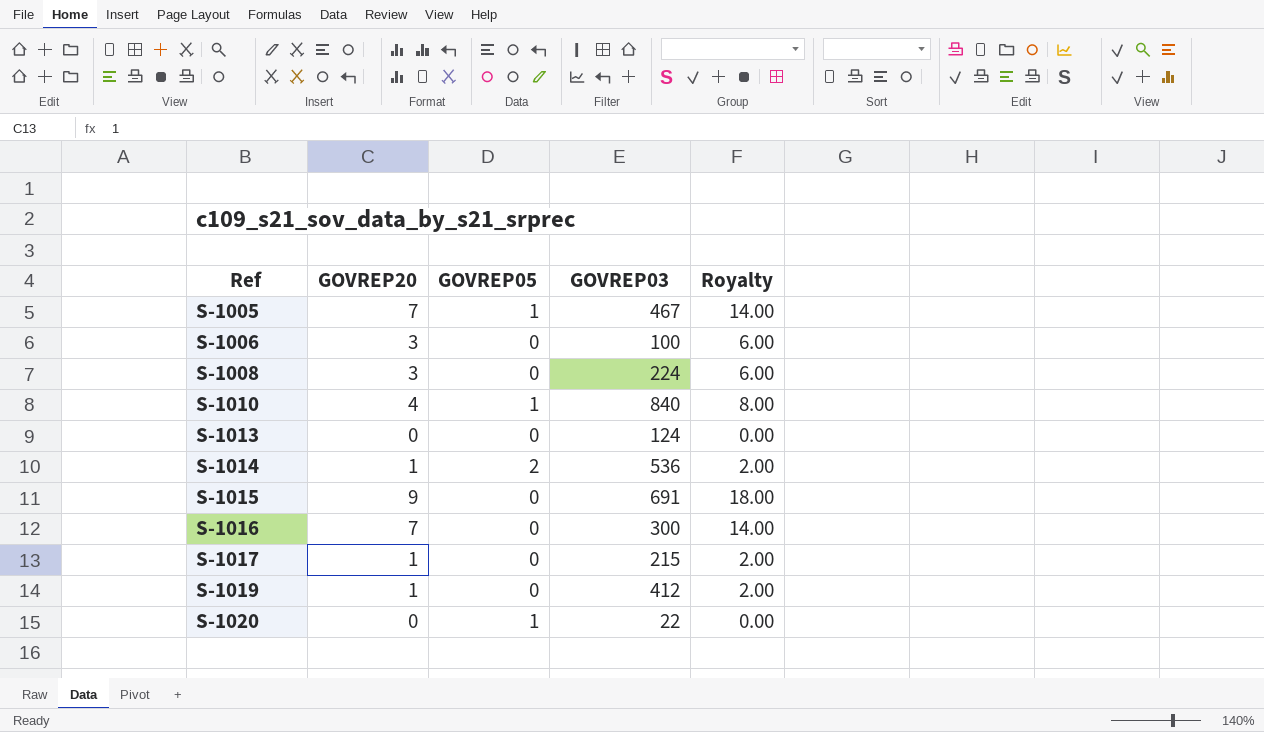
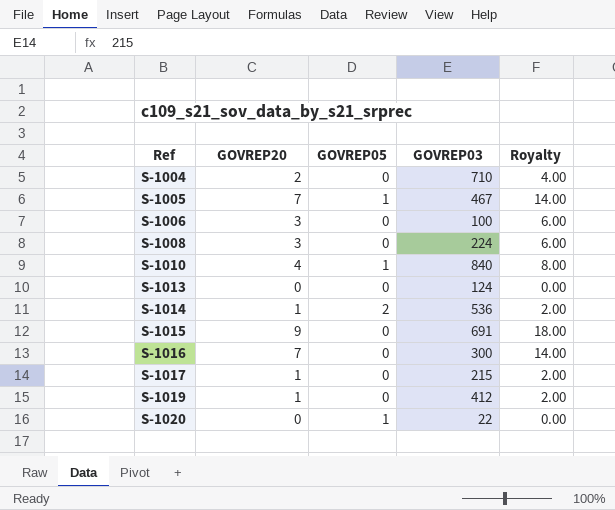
row S-1004: none -> 2 | 0 | 710 | 4.00

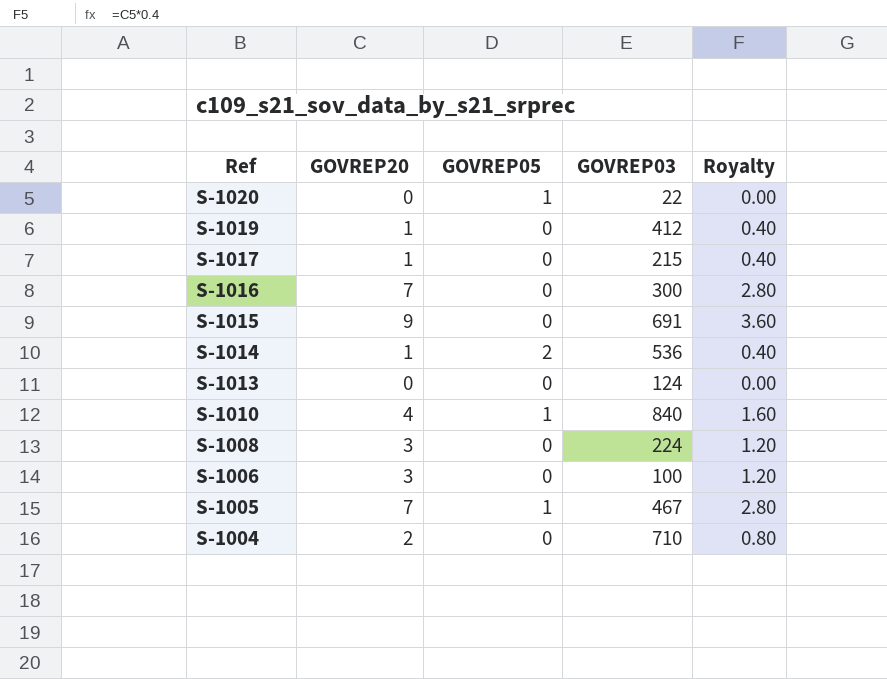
row order: Ref ascending -> Ref descending
column Royalty | formula: [GOVREP20] * 2 -> [GOVREP20] * 0.4

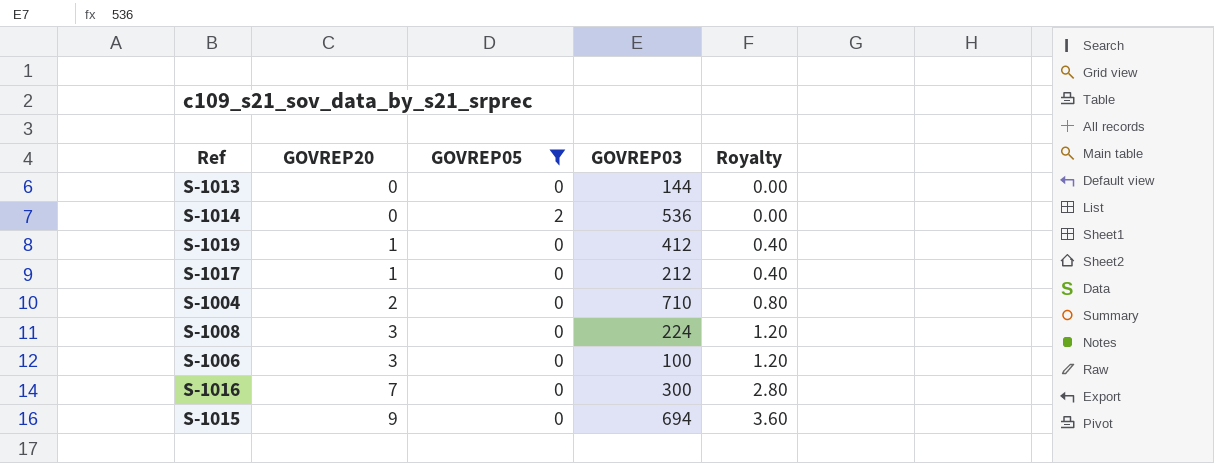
filter: none -> GOVREP05 != 1
row order: Ref descending -> GOVREP20 ascending
S-1013 | GOVREP03: 124 -> 144
S-1014 | GOVREP20: 1 -> 0
S-1014 | Royalty: 0.40 -> 0.00
S-1017 | GOVREP03: 215 -> 212
S-1015 | GOVREP03: 691 -> 694

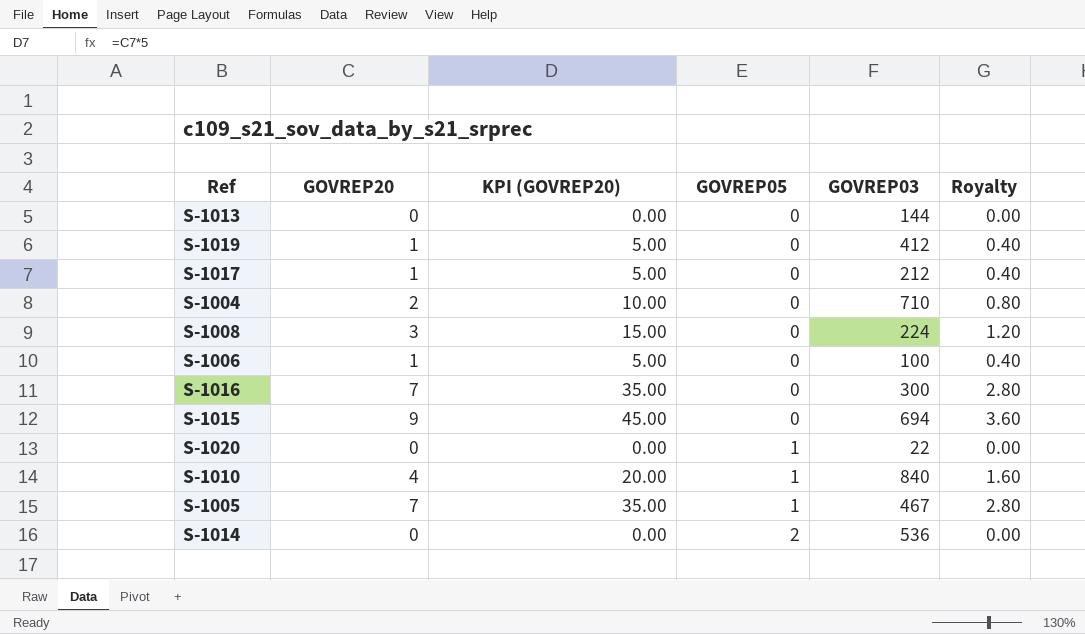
filter: GOVREP05 != 1 -> none
row order: GOVREP20 ascending -> GOVREP05 ascending
column KPI (GOVREP20) | formula: none -> [GOVREP20] * 5
S-1006 | GOVREP20: 3 -> 1
S-1006 | Royalty: 1.20 -> 0.40

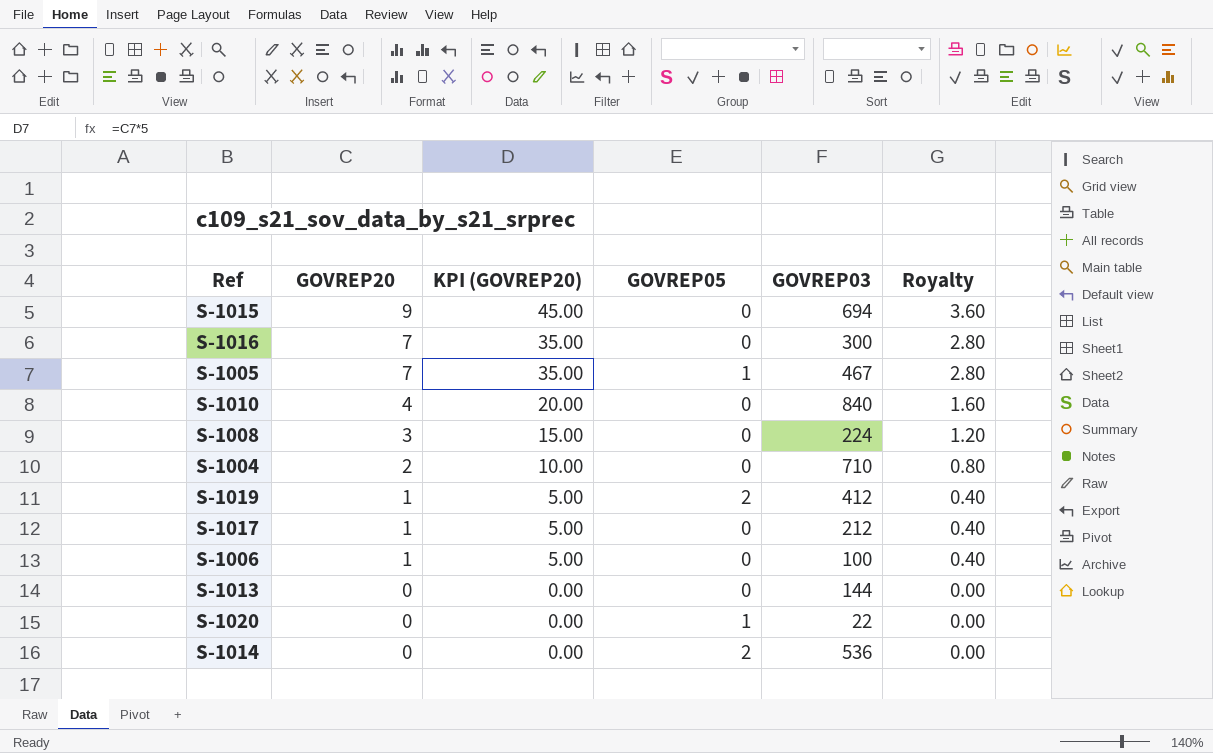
row order: GOVREP05 ascending -> GOVREP20 descending
S-1010 | GOVREP05: 1 -> 0
S-1019 | GOVREP05: 0 -> 2

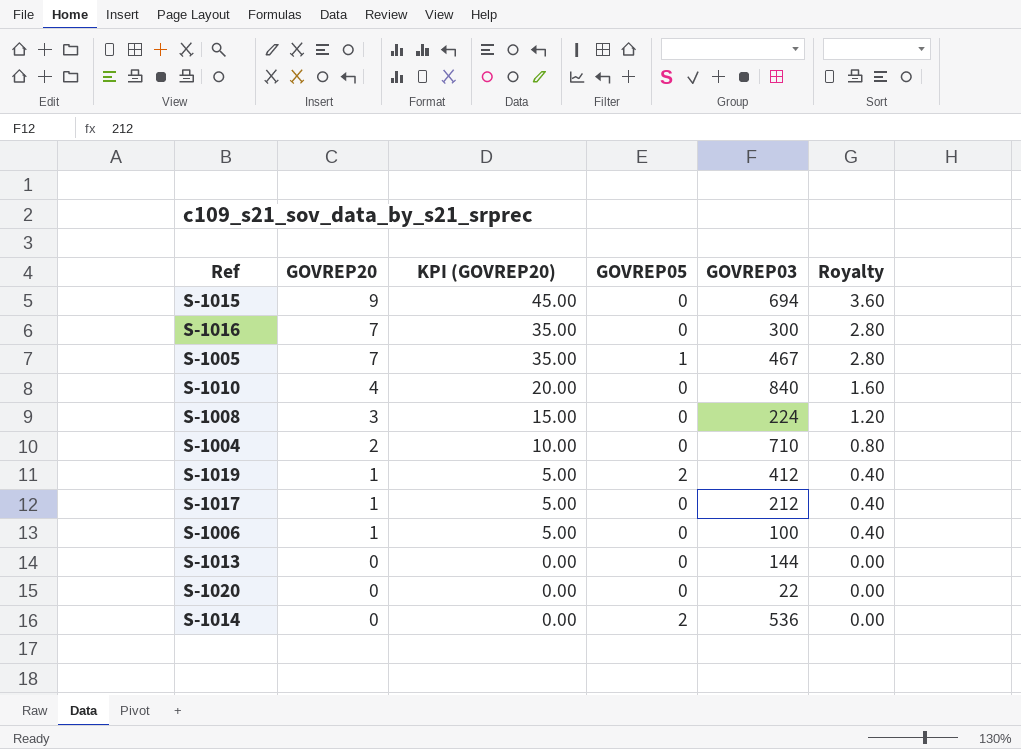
S-1020 | GOVREP05: 1 -> 0

